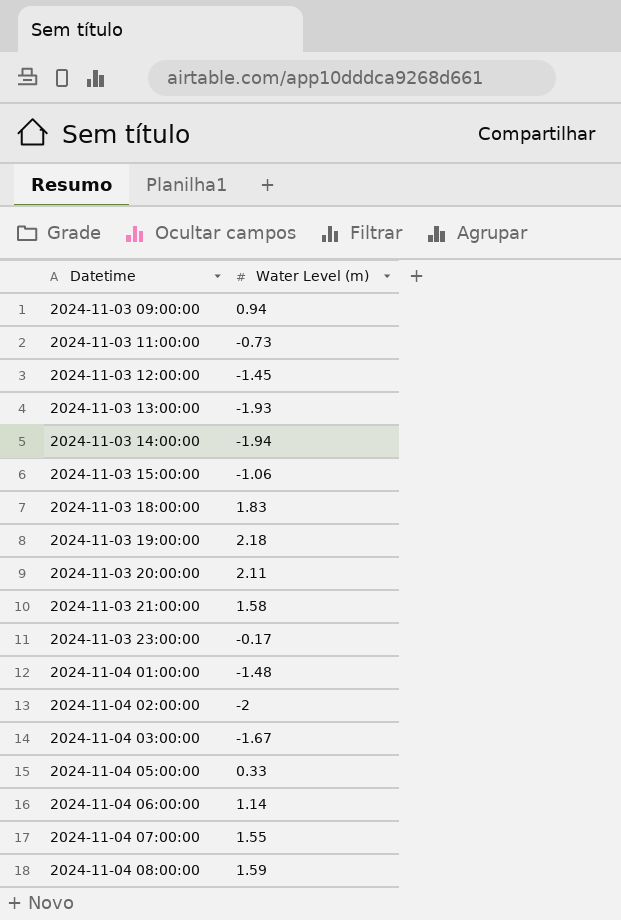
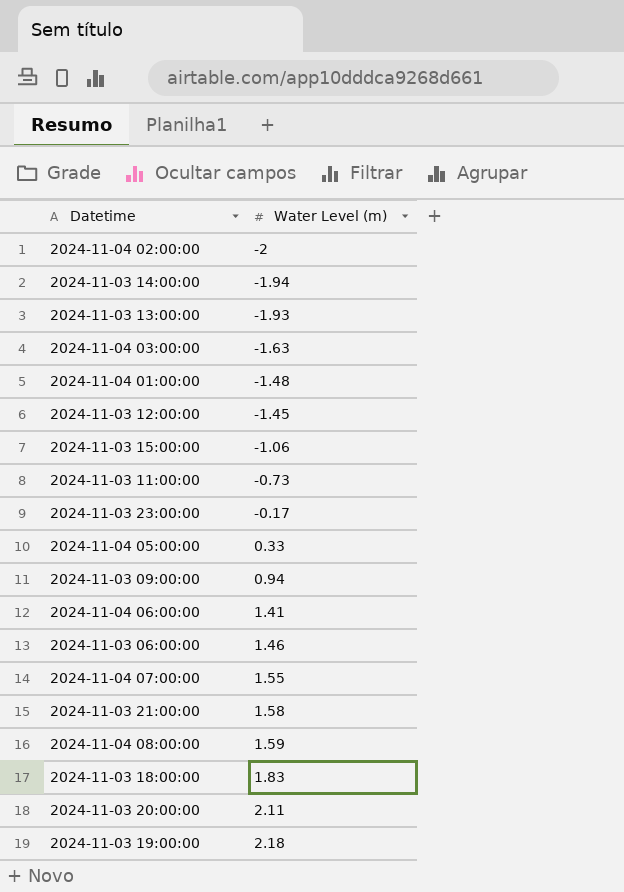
row order: Datetime ascending -> Water Level (m) ascending
2024-11-04 03:00:00 | Water Level (m): -1.67 -> -1.63
2024-11-04 06:00:00 | Water Level (m): 1.14 -> 1.41
row 2024-11-03 06:00:00: none -> 1.46

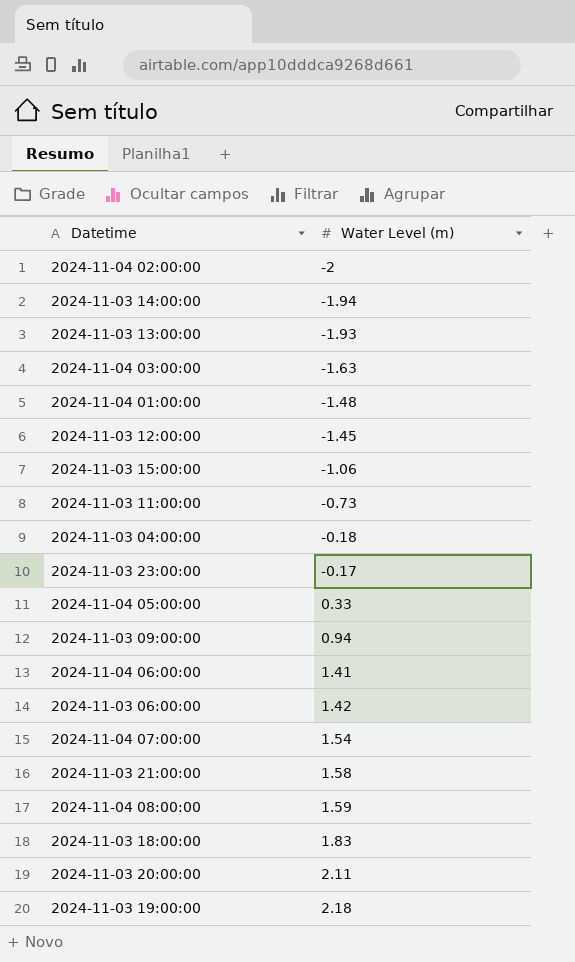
row 2024-11-03 04:00:00: none -> -0.18
2024-11-03 06:00:00 | Water Level (m): 1.46 -> 1.42
2024-11-04 07:00:00 | Water Level (m): 1.55 -> 1.54

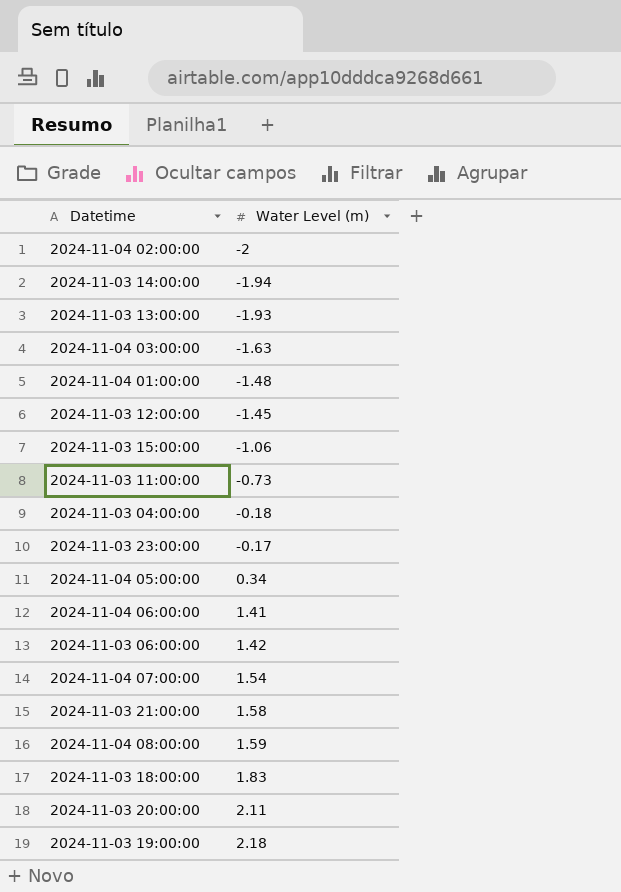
row 2024-11-03 09:00:00: 0.94 -> none
2024-11-04 05:00:00 | Water Level (m): 0.33 -> 0.34

